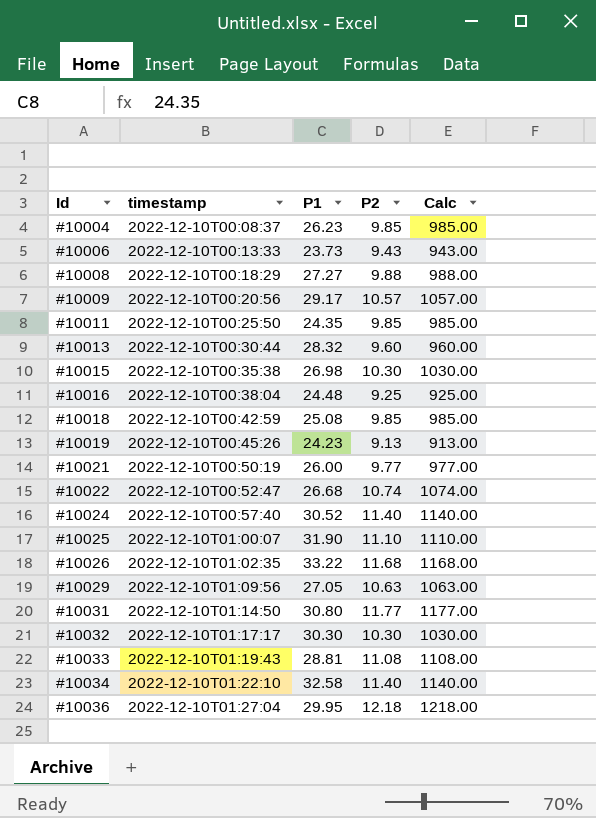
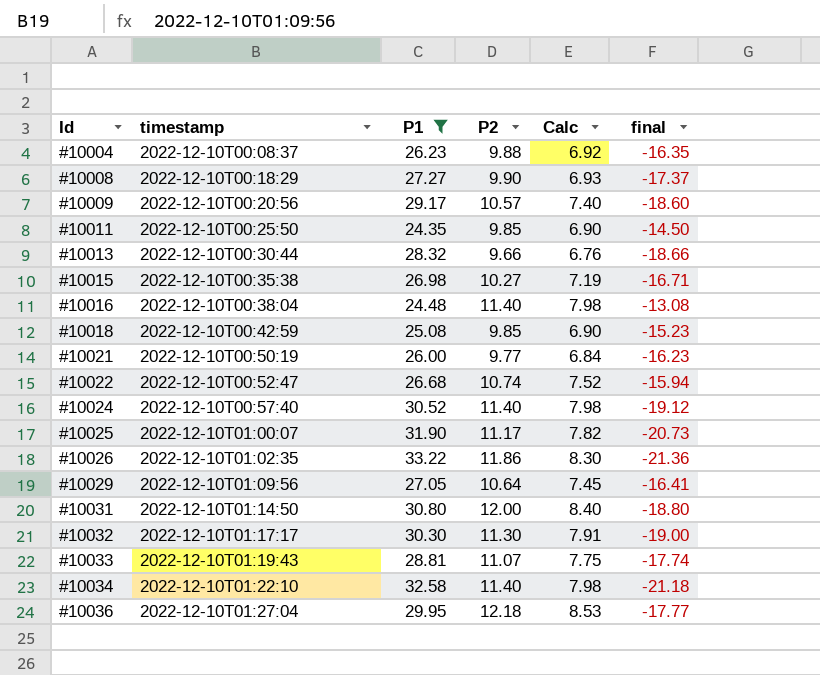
filter: none -> P1 >= 24.35
column Calc | formula: [P2] * 100 -> [P2] * 0.7
column final | formula: none -> [P2] - [P1]
#10004 | P2: 9.85 -> 9.88
#10008 | P2: 9.88 -> 9.90
#10013 | P2: 9.60 -> 9.66
#10015 | P2: 10.30 -> 10.27
#10016 | P2: 9.25 -> 11.40
#10025 | P2: 11.10 -> 11.17
#10026 | P2: 11.68 -> 11.86
#10029 | P2: 10.63 -> 10.64
#10031 | P2: 11.77 -> 12.00
#10032 | P2: 10.30 -> 11.30
#10033 | P2: 11.08 -> 11.07

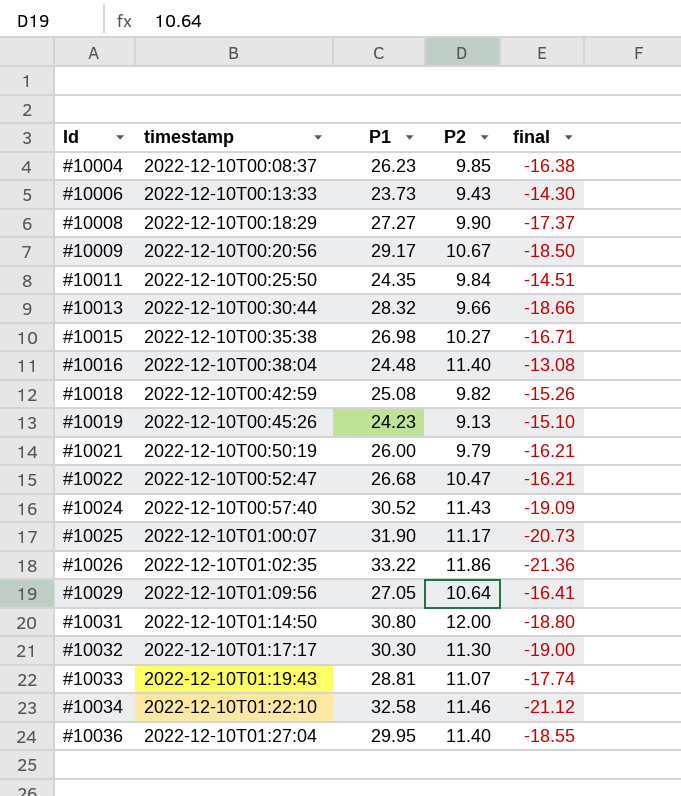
filter: P1 >= 24.35 -> none
column Calc | formula: [P2] * 0.7 -> none
#10004 | P2: 9.88 -> 9.85
#10004 | final: -16.35 -> -16.38
#10009 | P2: 10.57 -> 10.67
#10009 | final: -18.60 -> -18.50
#10011 | P2: 9.85 -> 9.84
#10011 | final: -14.50 -> -14.51
#10018 | P2: 9.85 -> 9.82
#10018 | final: -15.23 -> -15.26
#10021 | P2: 9.77 -> 9.79
#10021 | final: -16.23 -> -16.21
#10022 | P2: 10.74 -> 10.47
#10022 | final: -15.94 -> -16.21
#10024 | P2: 11.40 -> 11.43
#10024 | final: -19.12 -> -19.09
#10034 | P2: 11.40 -> 11.46
#10034 | final: -21.18 -> -21.12
#10036 | P2: 12.18 -> 11.40
#10036 | final: -17.77 -> -18.55

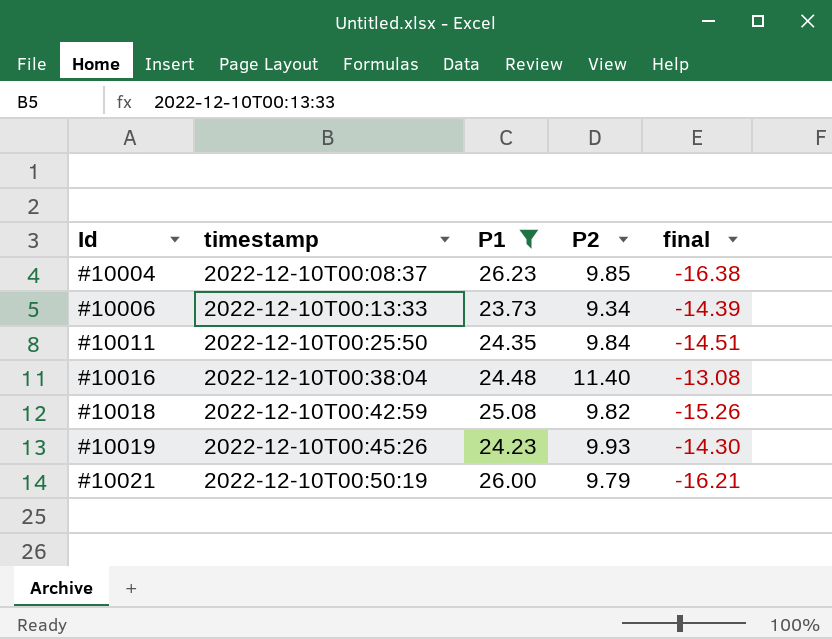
filter: none -> P1 <= 26.23
#10006 | P2: 9.43 -> 9.34
#10006 | final: -14.30 -> -14.39
#10019 | P2: 9.13 -> 9.93
#10019 | final: -15.10 -> -14.30

